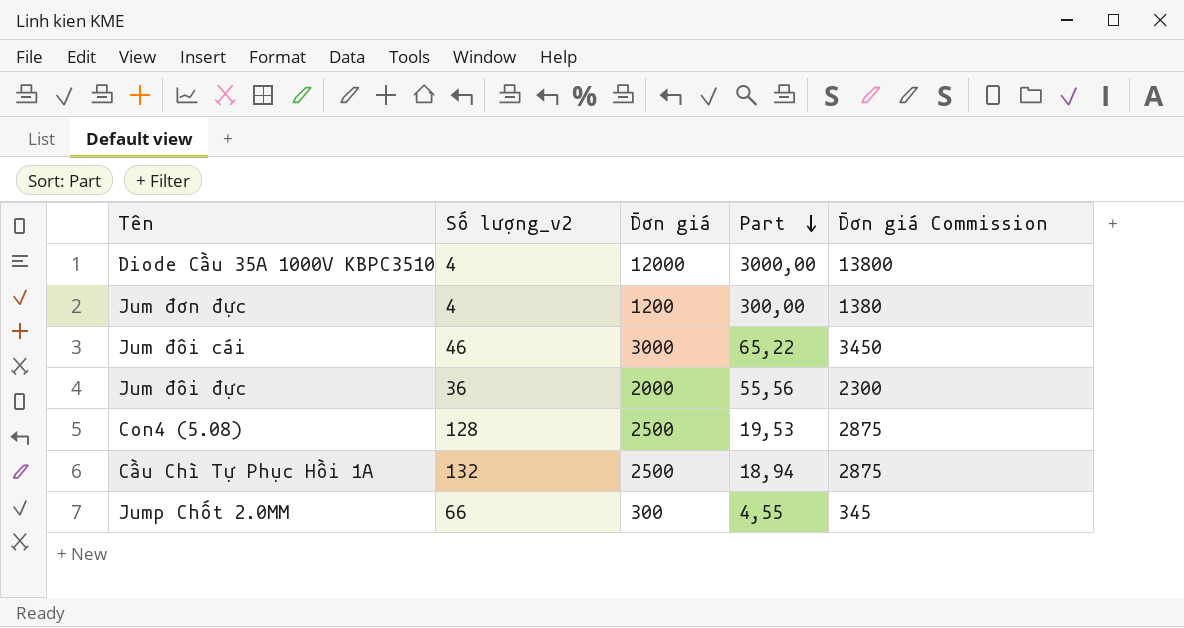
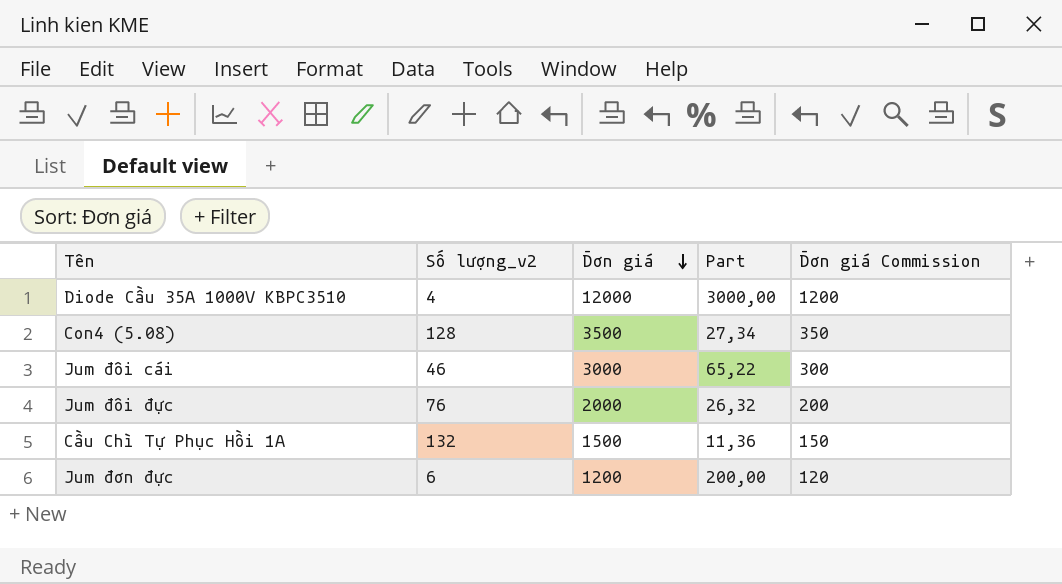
row order: Part descending -> Đơn giá descending
column Đơn giá Commission | formula: [Đơn giá] * 1,15 -> [Đơn giá] * 0,1
row Jump Chốt 2.0MM: 66 | 300 | 4,55 | 345 -> none
Con4 (5.08) | Đơn giá: 2500 -> 3500
Con4 (5.08) | Part: 19,53 -> 27,34
Jum đôi đực | Số lượng_v2: 36 -> 76
Jum đôi đực | Part: 55,56 -> 26,32
Cầu Chì Tự Phục Hồi 1A | Đơn giá: 2500 -> 1500
Cầu Chì Tự Phục Hồi 1A | Part: 18,94 -> 11,36
Jum đơn đực | Số lượng_v2: 4 -> 6
Jum đơn đực | Part: 300,00 -> 200,00

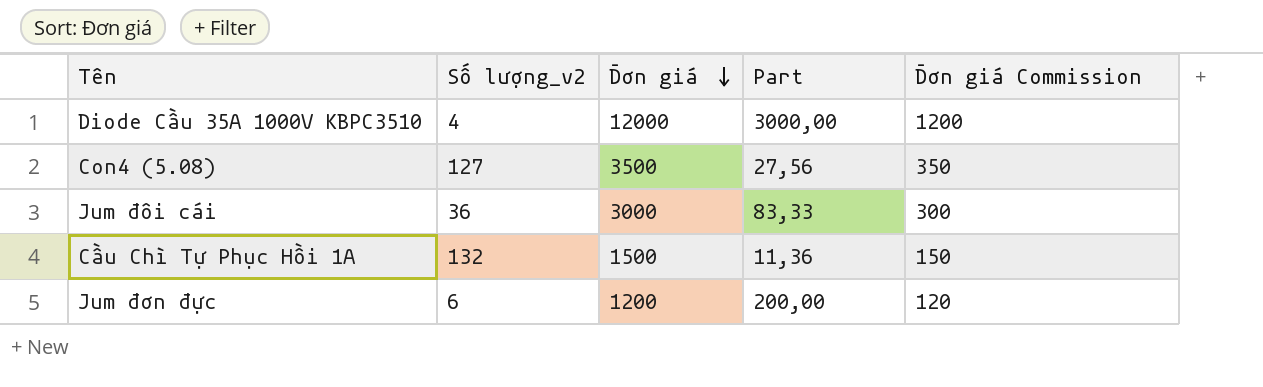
row Jum đôi đực: 76 | 2000 | 26,32 | 200 -> none
Con4 (5.08) | Số lượng_v2: 128 -> 127
Con4 (5.08) | Part: 27,34 -> 27,56
Jum đôi cái | Số lượng_v2: 46 -> 36
Jum đôi cái | Part: 65,22 -> 83,33

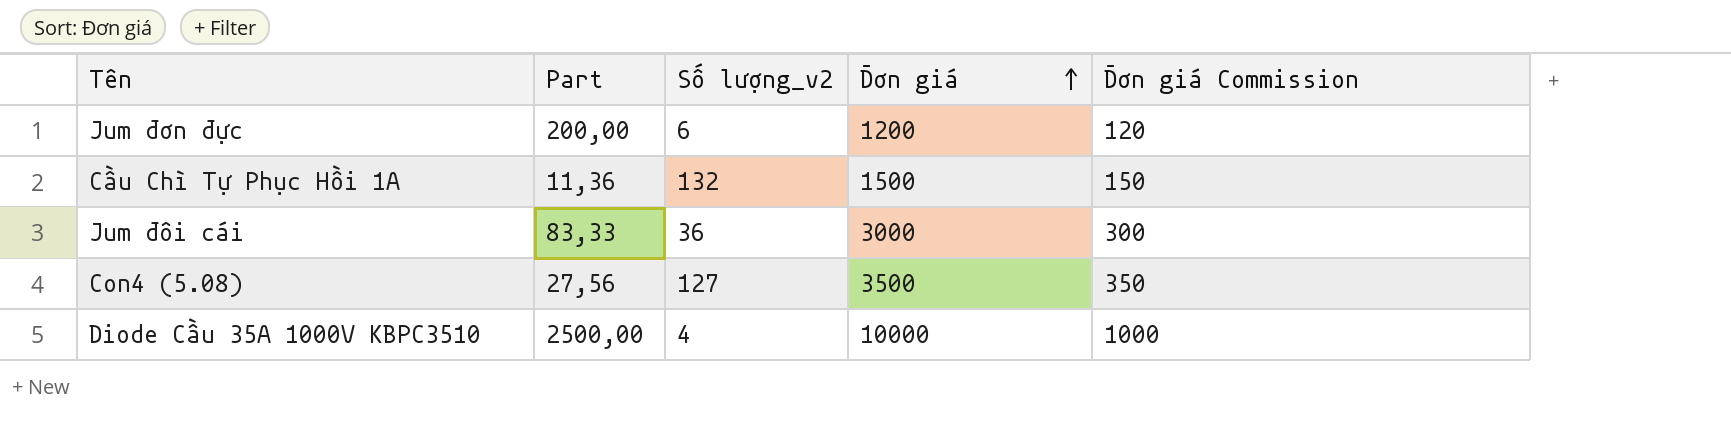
row order: Đơn giá descending -> Đơn giá ascending
column Part | position: 4 -> 2
Diode Cầu 35A 1000V KBPC3510 | Part: 3000,00 -> 2500,00
Diode Cầu 35A 1000V KBPC3510 | Đơn giá: 12000 -> 10000
Diode Cầu 35A 1000V KBPC3510 | Đơn giá Commission: 1200 -> 1000

